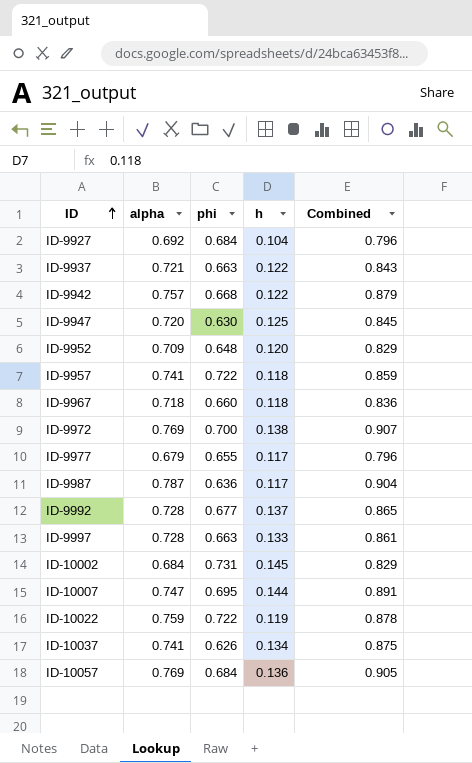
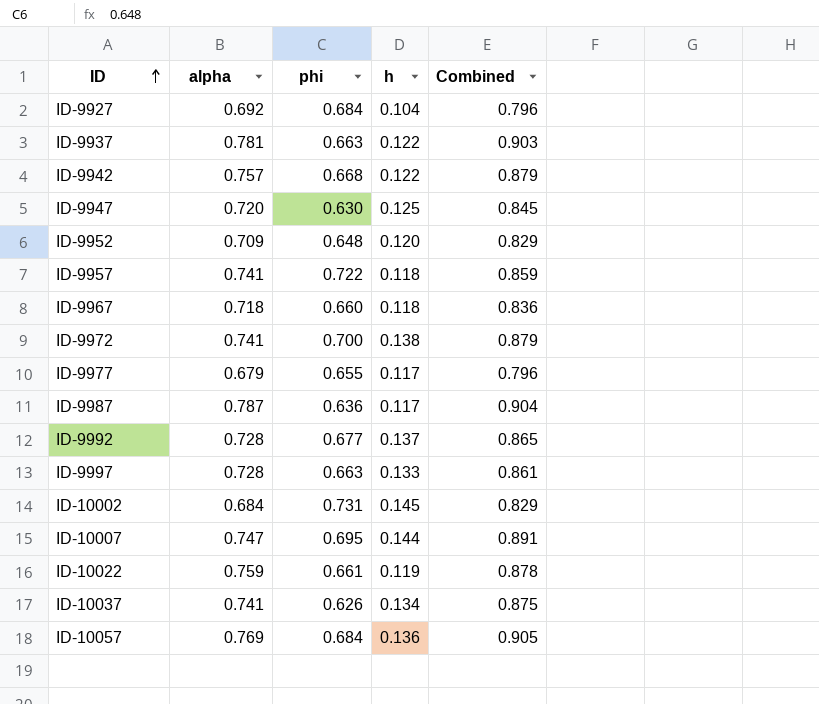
ID-9937 | alpha: 0.721 -> 0.781
ID-9937 | Combined: 0.843 -> 0.903
ID-9972 | alpha: 0.769 -> 0.741
ID-9972 | Combined: 0.907 -> 0.879
ID-10022 | phi: 0.722 -> 0.661

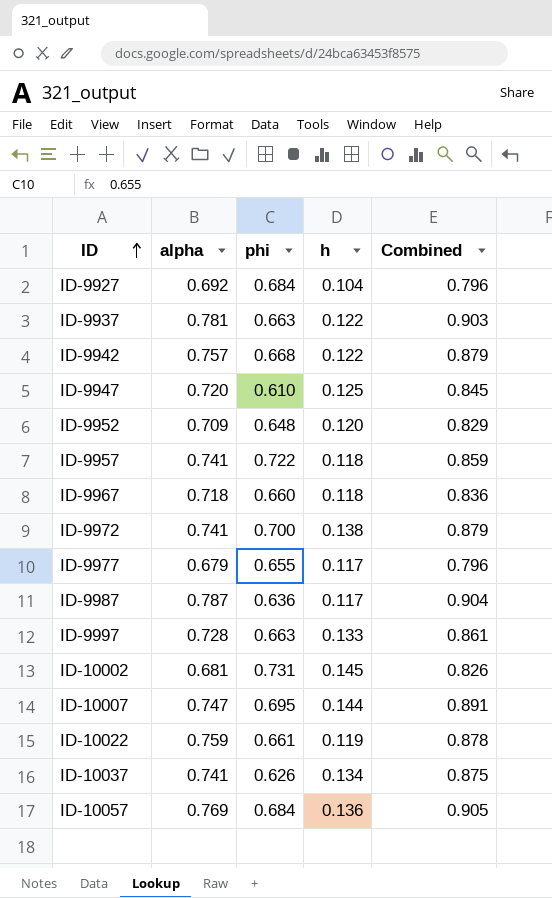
row ID-9992: 0.728 | 0.677 | 0.137 | 0.865 -> none
ID-9947 | phi: 0.630 -> 0.610
ID-10002 | alpha: 0.684 -> 0.681
ID-10002 | Combined: 0.829 -> 0.826

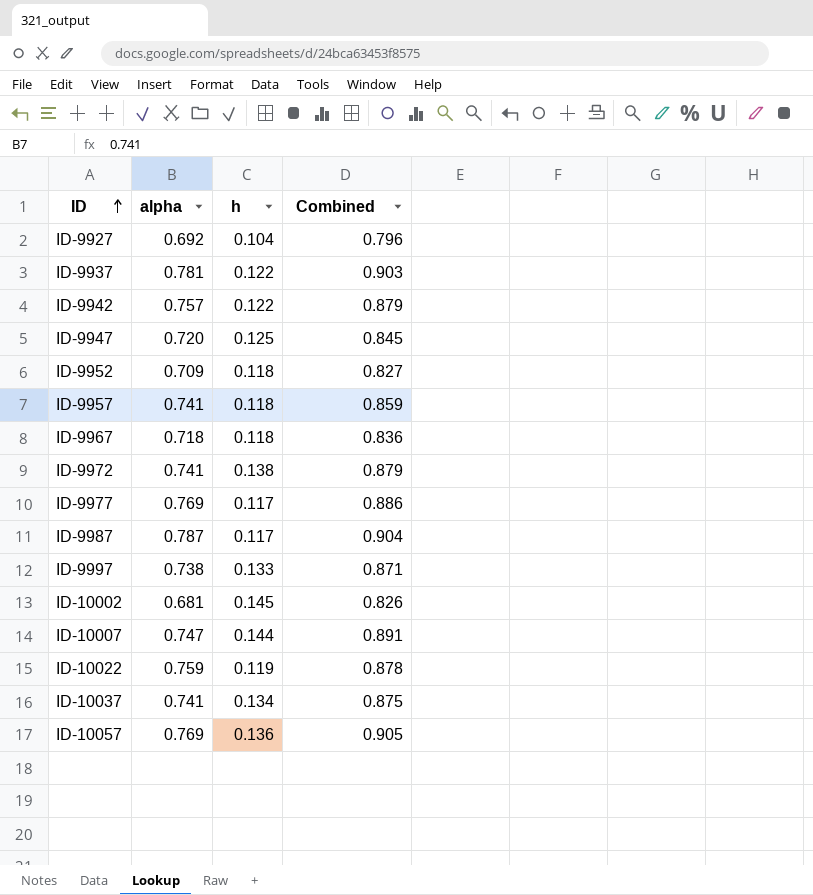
column phi | position: 3 -> none
ID-9952 | h: 0.120 -> 0.118
ID-9952 | Combined: 0.829 -> 0.827
ID-9977 | alpha: 0.679 -> 0.769
ID-9977 | Combined: 0.796 -> 0.886
ID-9997 | alpha: 0.728 -> 0.738
ID-9997 | Combined: 0.861 -> 0.871

